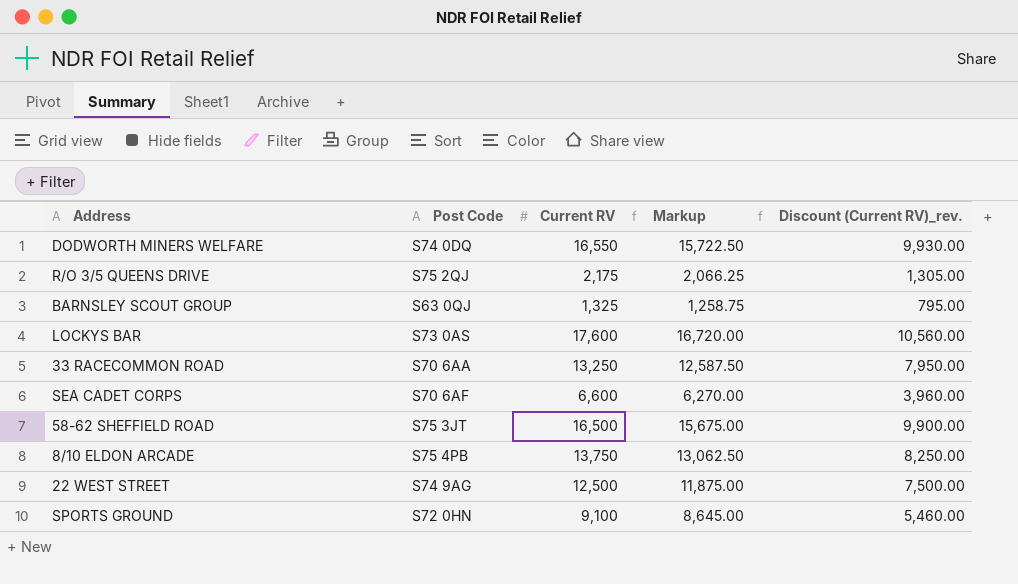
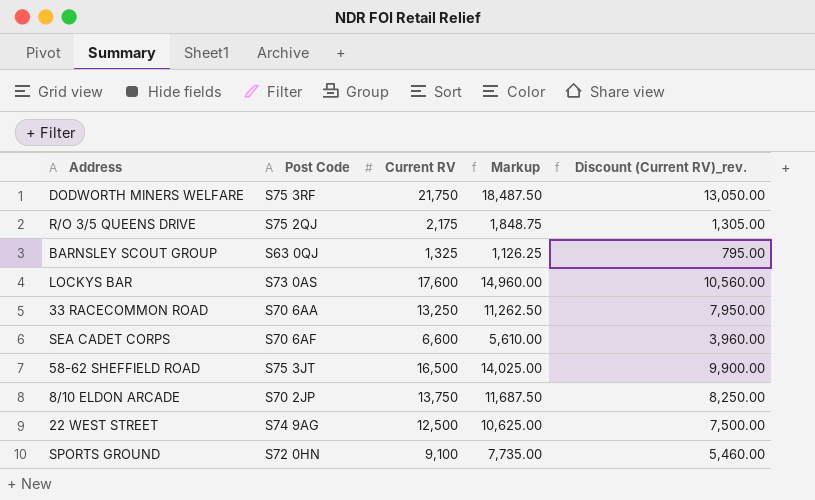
column Markup | formula: [Current RV] * 0.95 -> [Current RV] * 0.85
DODWORTH MINERS WELFARE | Post Code: S74 0DQ -> S75 3RF
DODWORTH MINERS WELFARE | Current RV: 16,550 -> 21,750
DODWORTH MINERS WELFARE | Discount (Current RV)_rev.: 9,930.00 -> 13,050.00
8/10 ELDON ARCADE | Post Code: S75 4PB -> S70 2JP

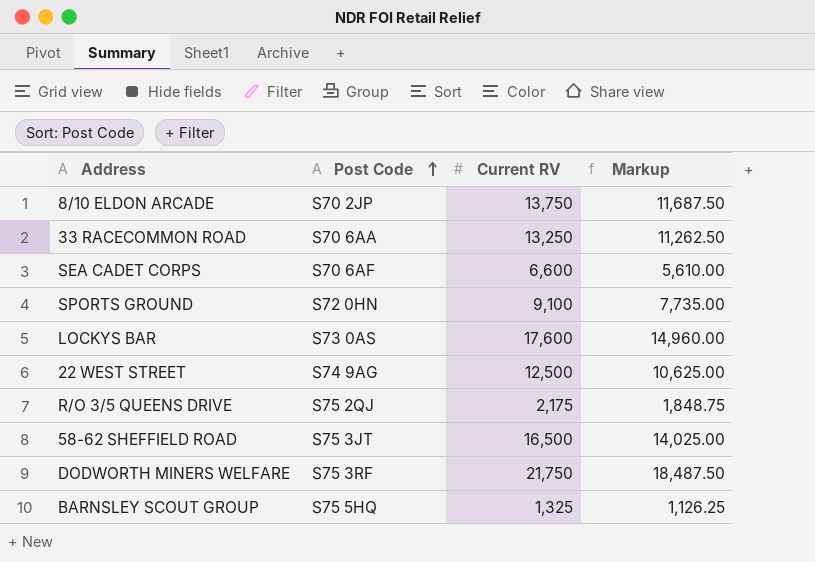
row order: none -> Post Code ascending
column Discount (Current RV)_rev. | formula: [Current RV] * 0.6 -> none
BARNSLEY SCOUT GROUP | Post Code: S63 0QJ -> S75 5HQ

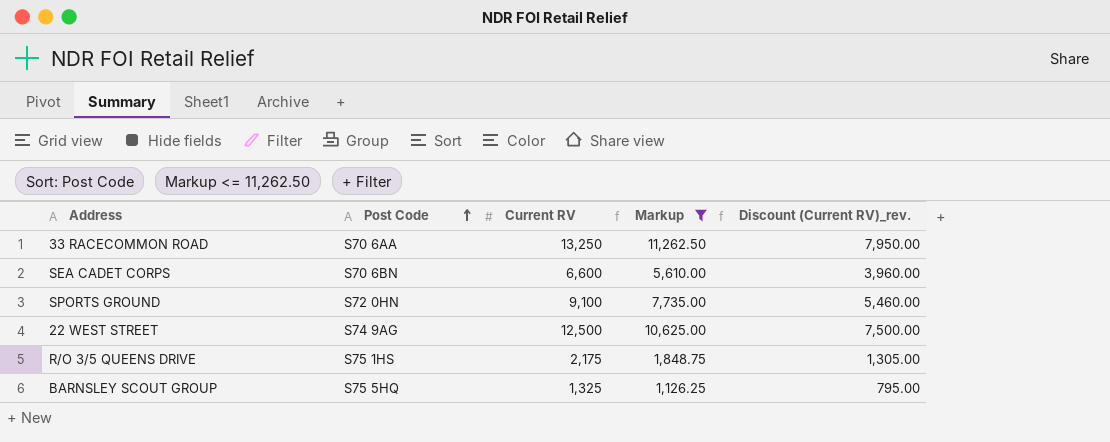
filter: none -> Markup <= 11,262.50
column Discount (Current RV)_rev. | formula: none -> [Current RV] * 0.6
SEA CADET CORPS | Post Code: S70 6AF -> S70 6BN
R/O 3/5 QUEENS DRIVE | Post Code: S75 2QJ -> S75 1HS

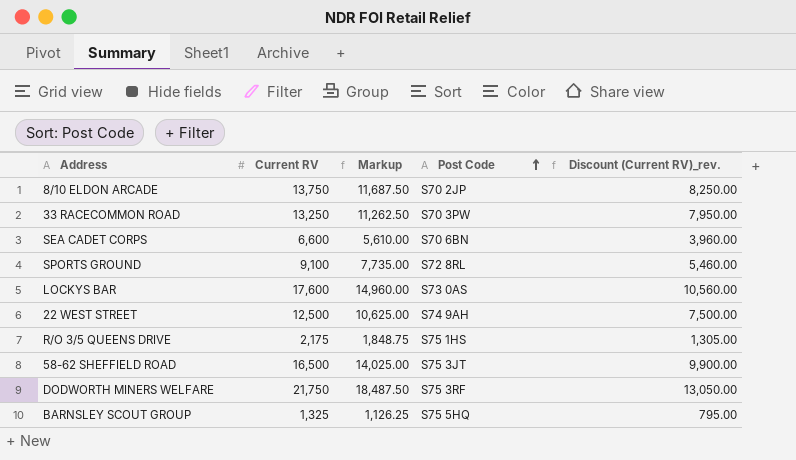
filter: Markup <= 11,262.50 -> none
column Post Code | position: 2 -> 4
33 RACECOMMON ROAD | Post Code: S70 6AA -> S70 3PW
SPORTS GROUND | Post Code: S72 0HN -> S72 8RL
22 WEST STREET | Post Code: S74 9AG -> S74 9AH

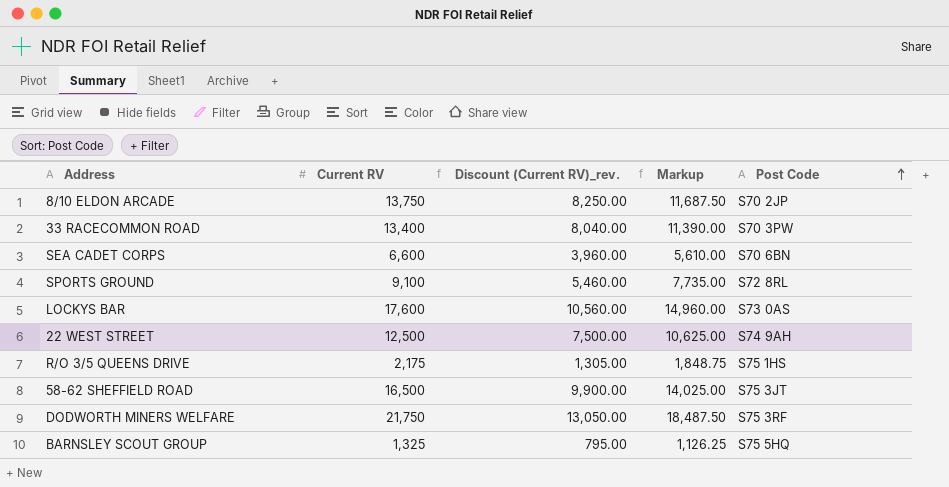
column Discount (Current RV)_rev. | position: 5 -> 3
33 RACECOMMON ROAD | Current RV: 13,250 -> 13,400
33 RACECOMMON ROAD | Discount (Current RV)_rev.: 7,950.00 -> 8,040.00
33 RACECOMMON ROAD | Markup: 11,262.50 -> 11,390.00

